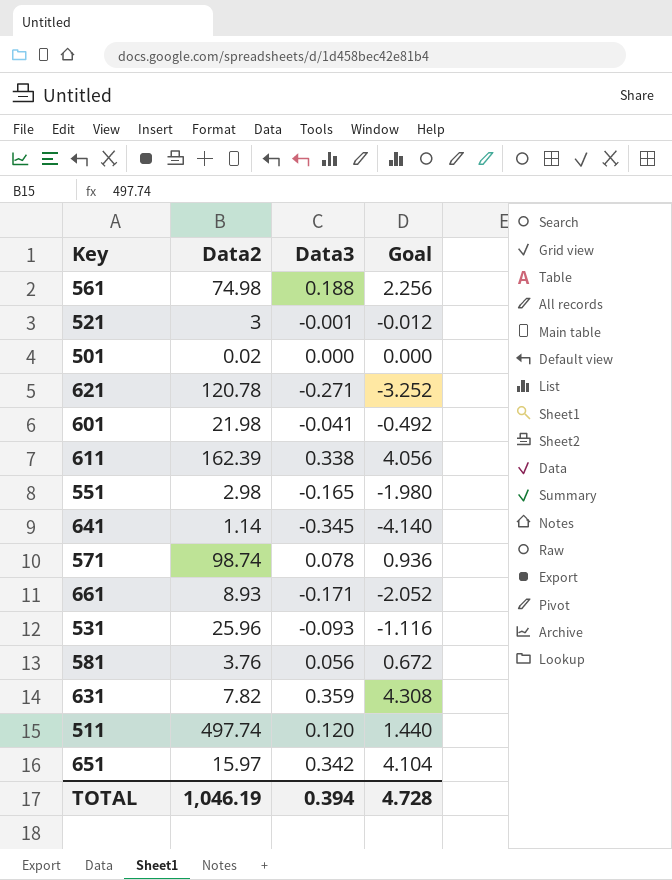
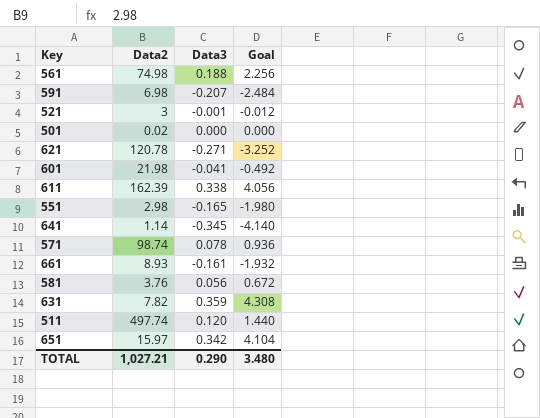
row 531: 25.96 | -0.093 | -1.116 -> none
row 591: none -> 6.98 | -0.207 | -2.484
661 | Data3: -0.171 -> -0.161
661 | Goal: -2.052 -> -1.932
TOTAL | Data2: 1,046.19 -> 1,027.21
TOTAL | Data3: 0.394 -> 0.290
TOTAL | Goal: 4.728 -> 3.480

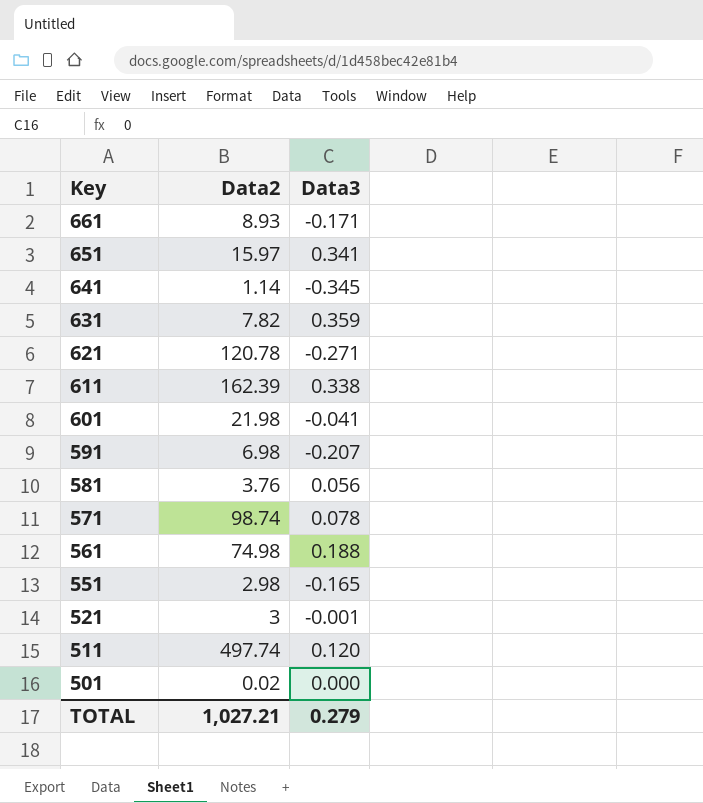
row order: none -> Key descending
column Goal | formula: [Data3] * 12 -> none
661 | Data3: -0.161 -> -0.171
651 | Data3: 0.342 -> 0.341
TOTAL | Data3: 0.290 -> 0.279

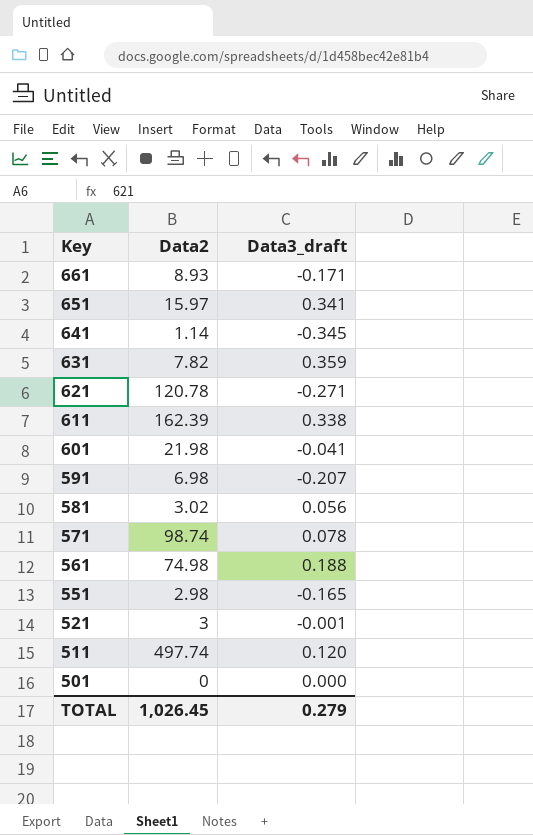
column name: Data3 -> Data3_draft
581 | Data2: 3.76 -> 3.02
501 | Data2: 0.02 -> 0
TOTAL | Data2: 1,027.21 -> 1,026.45

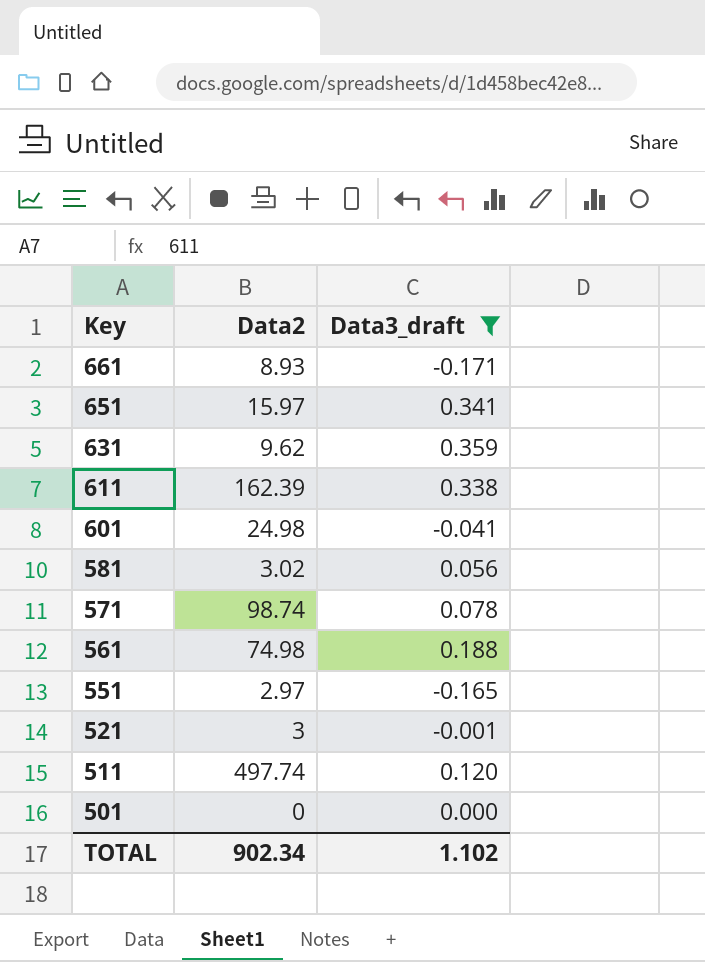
filter: none -> Data3_draft >= -0.171
631 | Data2: 7.82 -> 9.62
601 | Data2: 21.98 -> 24.98
551 | Data2: 2.98 -> 2.97
TOTAL | Data2: 1,026.45 -> 902.34
TOTAL | Data3_draft: 0.279 -> 1.102

